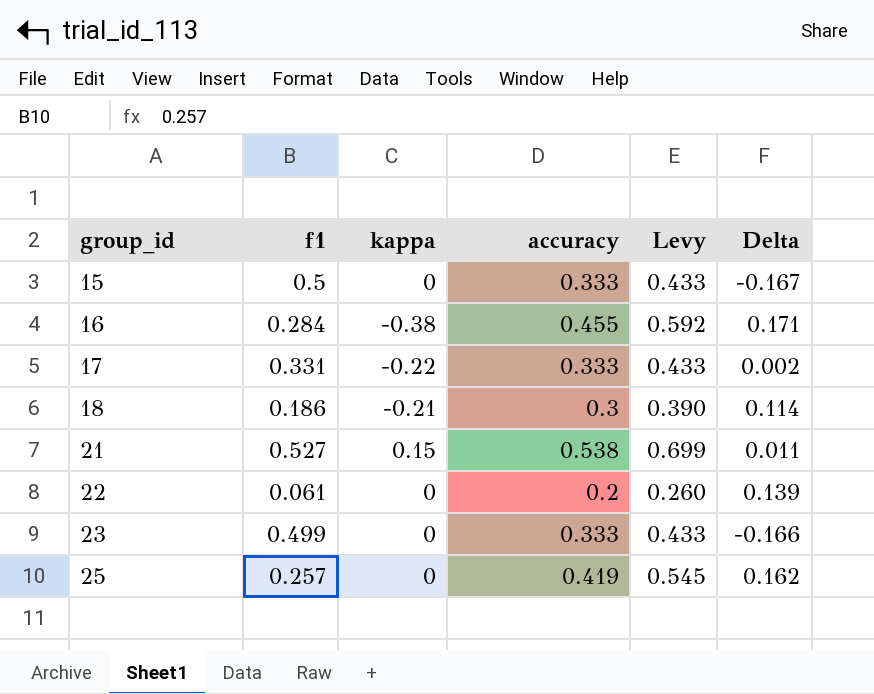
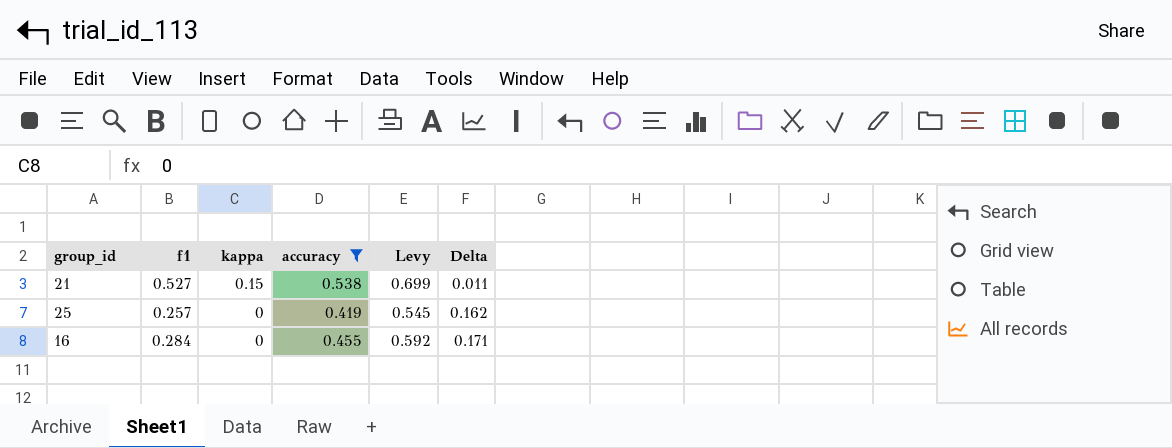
filter: none -> accuracy >= 0.419
row order: group_id ascending -> kappa descending
16 | kappa: -0.38 -> 0

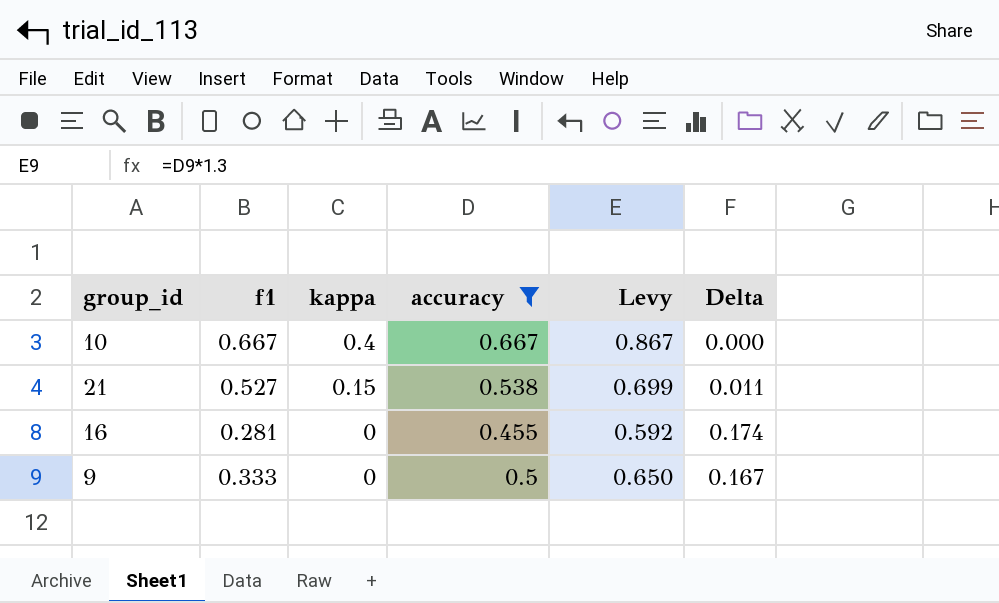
row 25: 0.257 | 0 | 0.419 | 0.545 | 0.162 -> none
row 10: none -> 0.667 | 0.4 | 0.667 | 0.867 | 0.000
16 | f1: 0.284 -> 0.281
16 | Delta: 0.171 -> 0.174
row 9: none -> 0.333 | 0 | 0.5 | 0.650 | 0.167

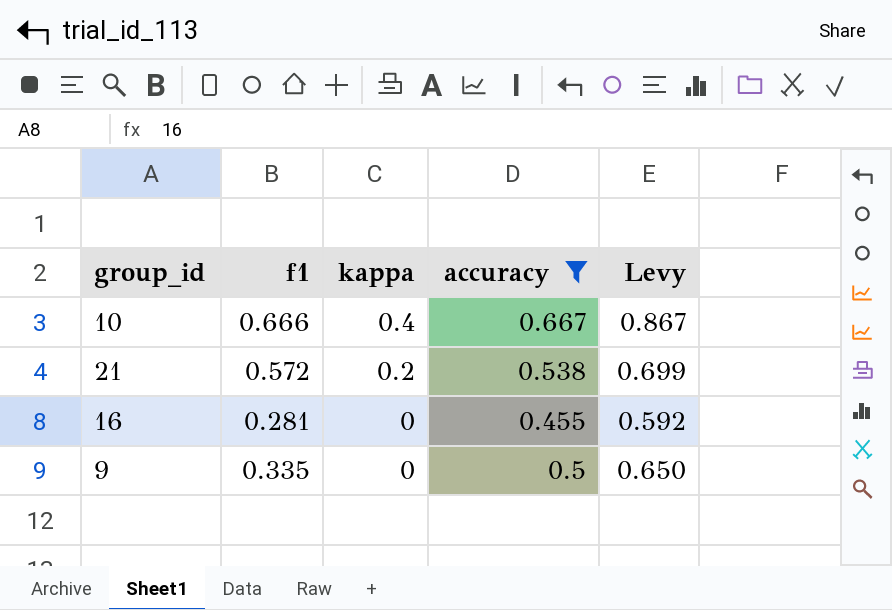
column Delta | formula: [accuracy] - [f1] -> none
10 | f1: 0.667 -> 0.666
21 | f1: 0.527 -> 0.572
21 | kappa: 0.15 -> 0.2
9 | f1: 0.333 -> 0.335

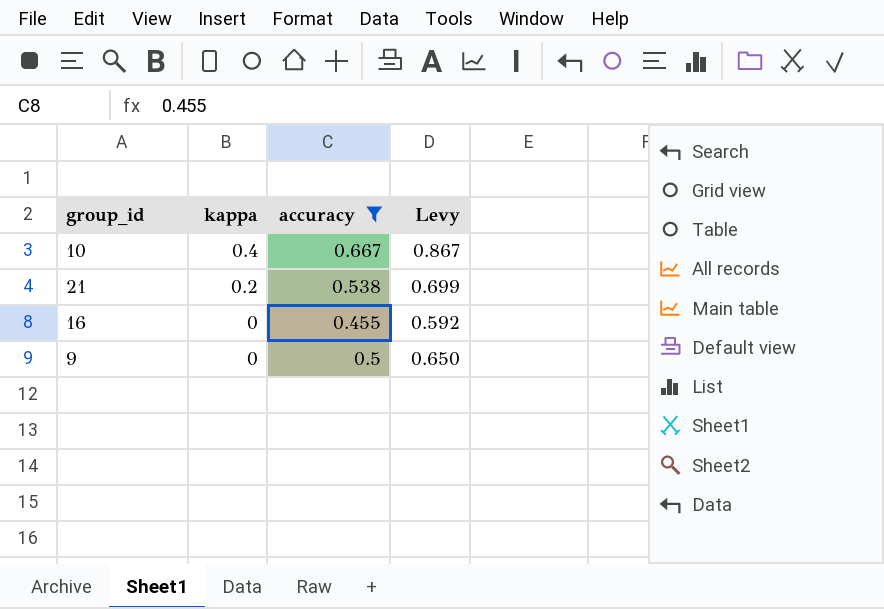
column f1 | position: 2 -> none

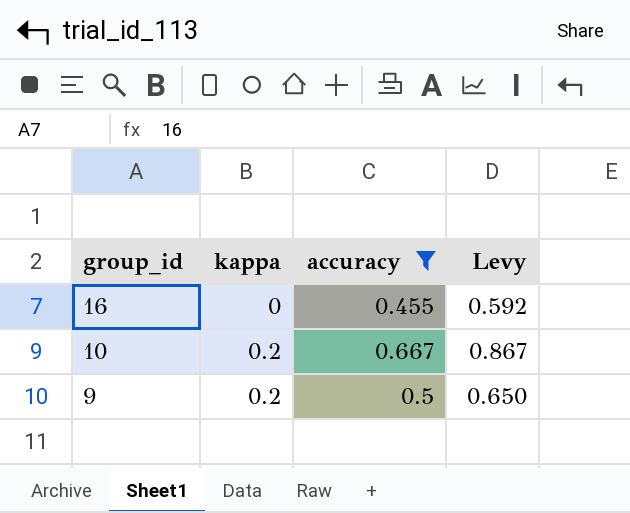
row order: kappa descending -> group_id descending
row 21: 0.2 | 0.538 | 0.699 -> none
10 | kappa: 0.4 -> 0.2
9 | kappa: 0 -> 0.2

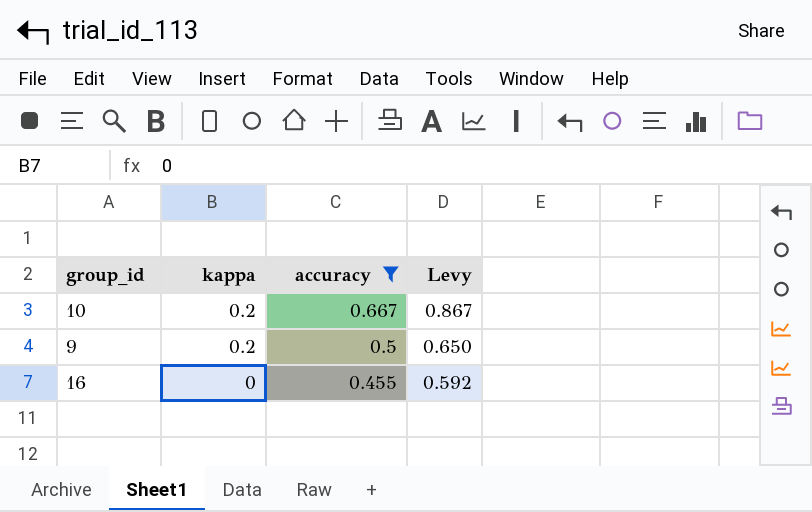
row order: group_id descending -> kappa descending

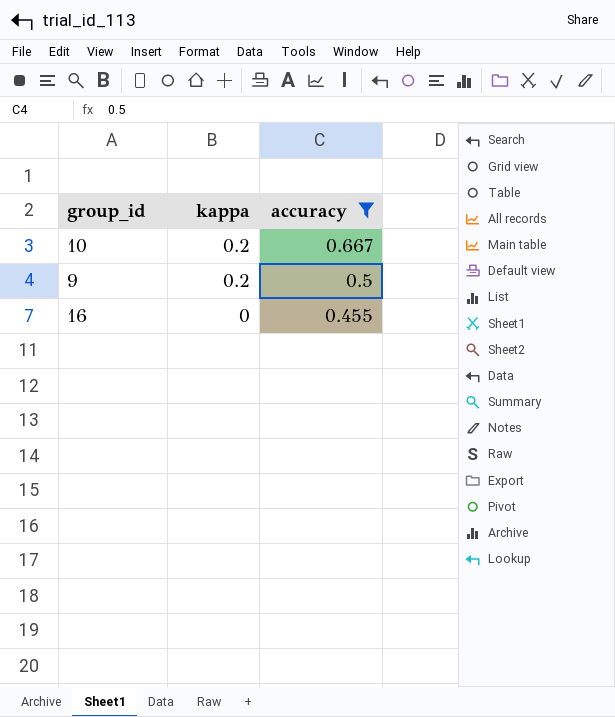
column Levy | formula: [accuracy] * 1.3 -> none

